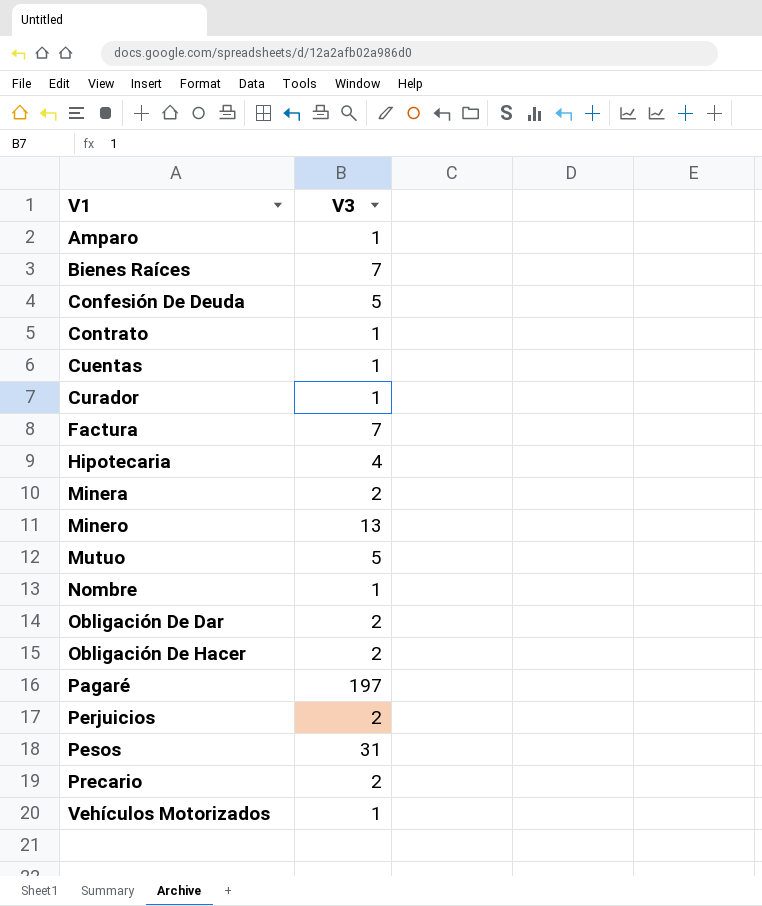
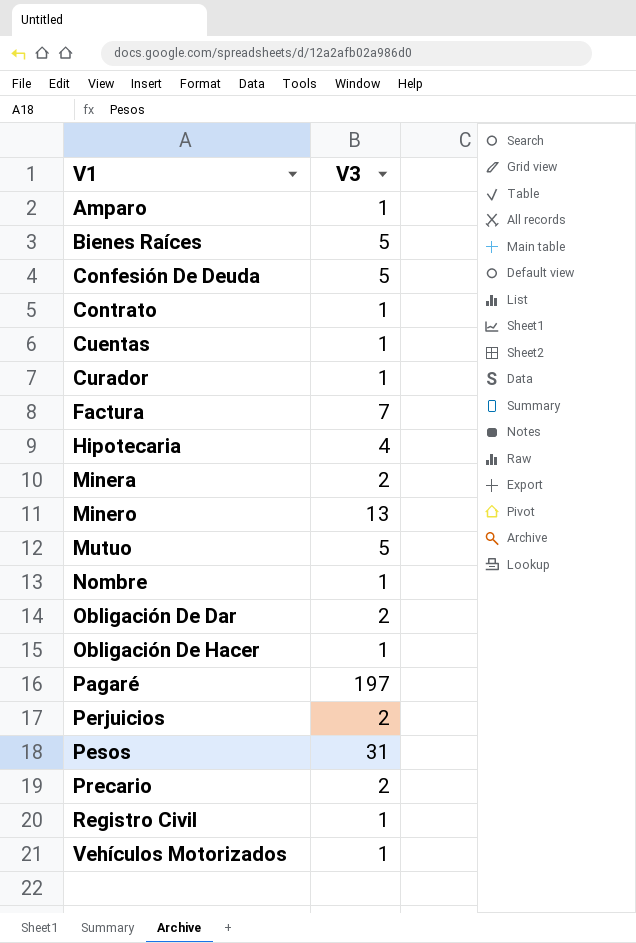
Bienes Raíces | V3: 7 -> 5
Obligación De Hacer | V3: 2 -> 1
row Registro Civil: none -> 1

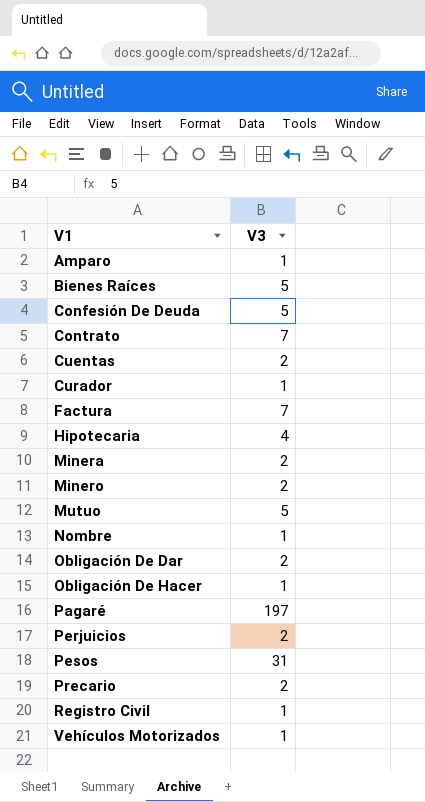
Contrato | V3: 1 -> 7
Cuentas | V3: 1 -> 2
Minero | V3: 13 -> 2

